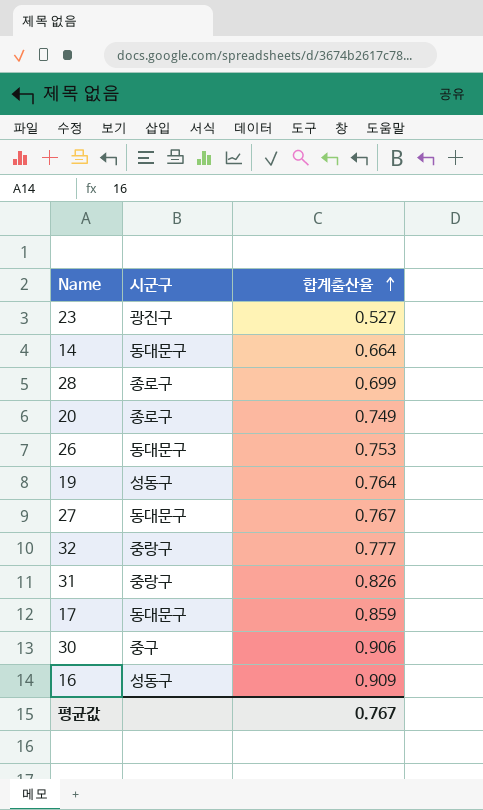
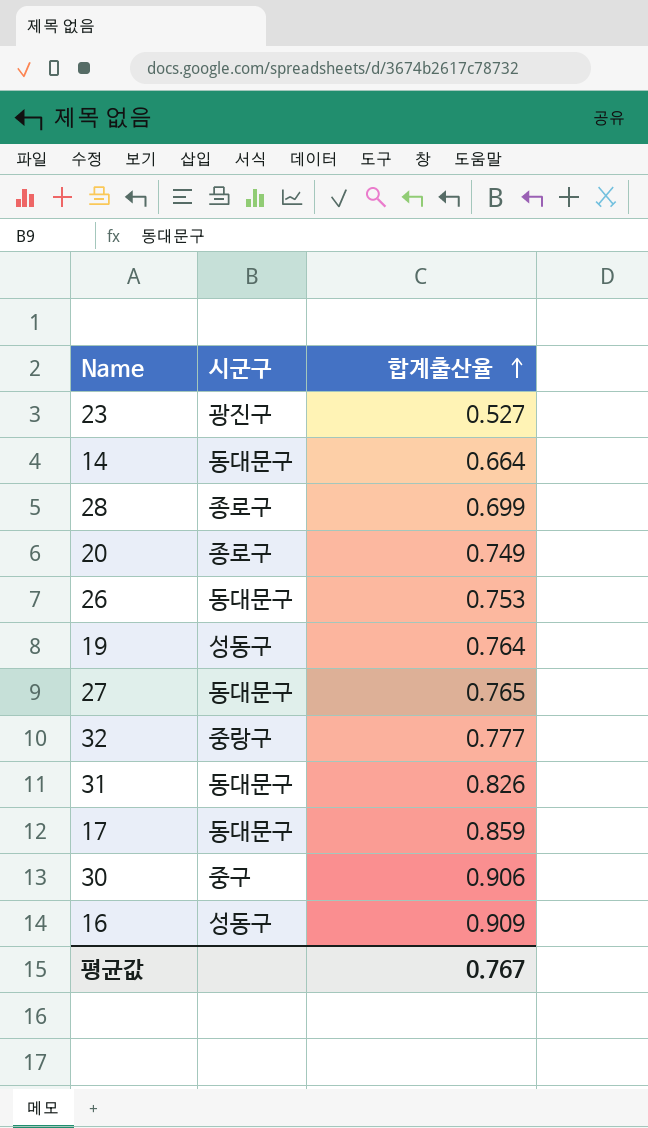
27 | 합계출산율: 0.767 -> 0.765
31 | 시군구: 중랑구 -> 동대문구

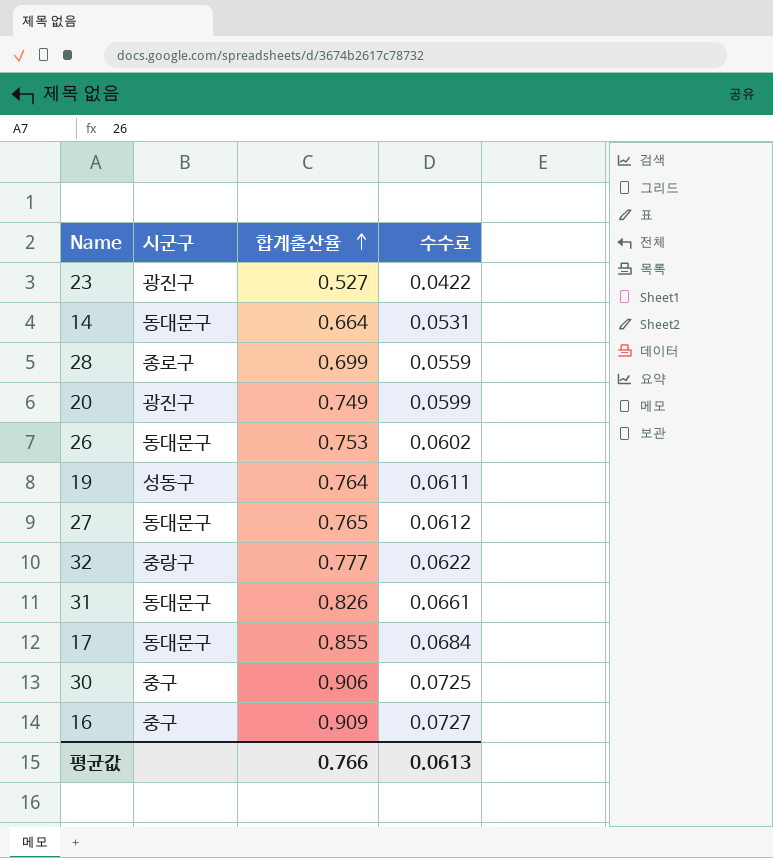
column 수수료 | formula: none -> [합계출산율] * 0.08
20 | 시군구: 종로구 -> 광진구
17 | 합계출산율: 0.859 -> 0.855
16 | 시군구: 성동구 -> 중구
평균값 | 합계출산율: 0.767 -> 0.766

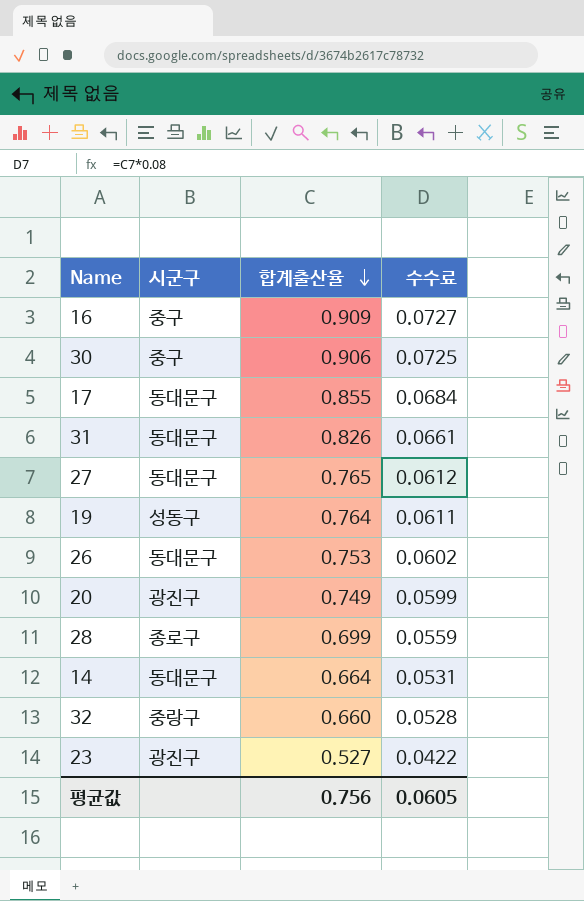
row order: 합계출산율 ascending -> 합계출산율 descending
32 | 합계출산율: 0.777 -> 0.660
32 | 수수료: 0.0622 -> 0.0528
평균값 | 합계출산율: 0.766 -> 0.756
평균값 | 수수료: 0.0613 -> 0.0605

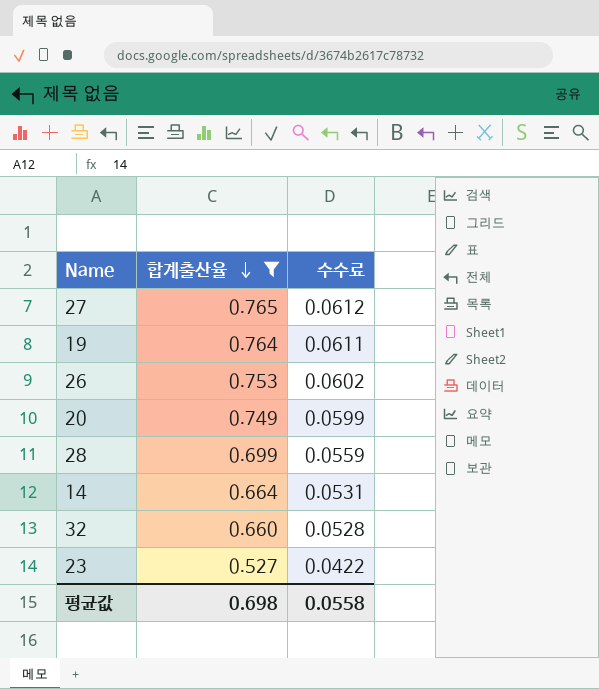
filter: none -> 합계출산율 <= 0.765
column 시군구 | position: 2 -> none
평균값 | 합계출산율: 0.756 -> 0.698
평균값 | 수수료: 0.0605 -> 0.0558

